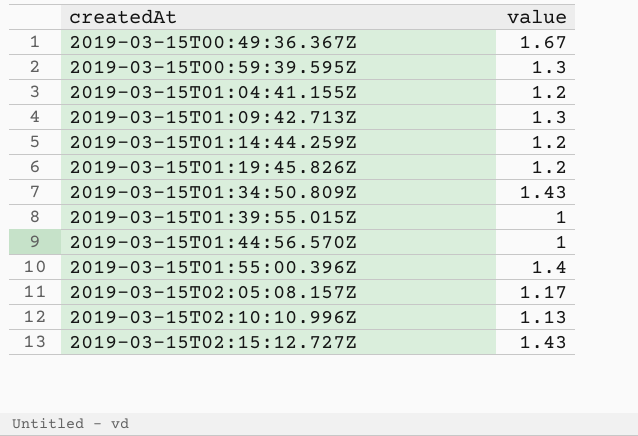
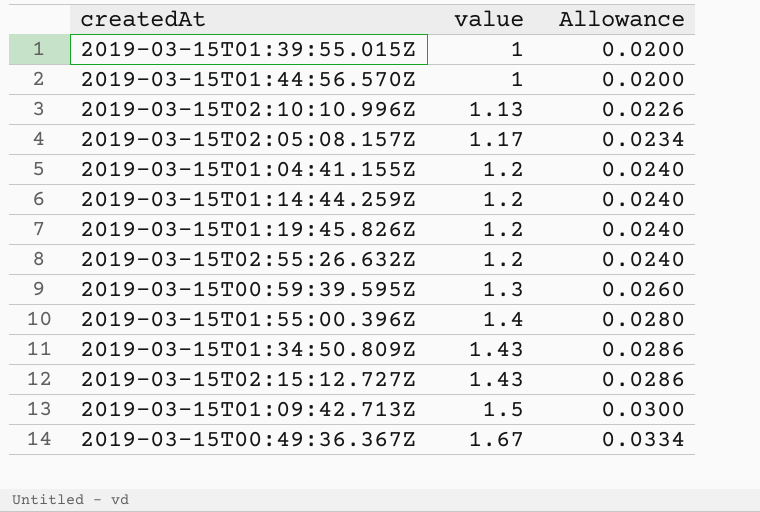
row order: createdAt ascending -> value ascending
column Allowance | formula: none -> [value] * 0.02
row 2019-03-15T02:55:26.632Z: none -> 1.2 | 0.0240
2019-03-15T01:09:42.713Z | value: 1.3 -> 1.5

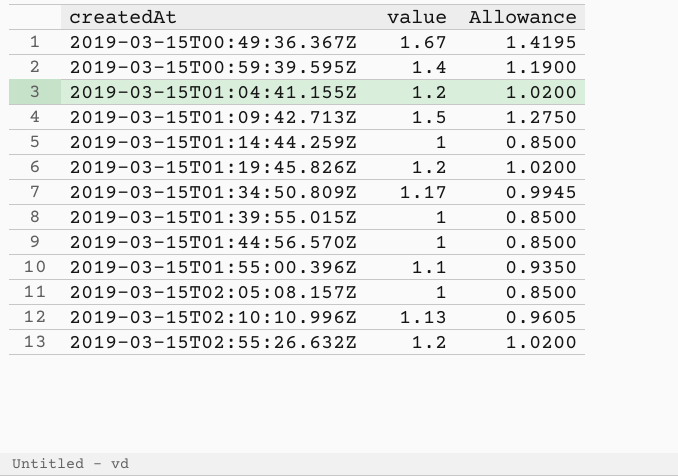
row order: value ascending -> createdAt ascending
column Allowance | formula: [value] * 0.02 -> [value] * 0.85
row 2019-03-15T02:15:12.727Z: 1.43 | 0.0286 -> none
2019-03-15T00:59:39.595Z | value: 1.3 -> 1.4
2019-03-15T01:14:44.259Z | value: 1.2 -> 1
2019-03-15T01:34:50.809Z | value: 1.43 -> 1.17
2019-03-15T01:55:00.396Z | value: 1.4 -> 1.1
2019-03-15T02:05:08.157Z | value: 1.17 -> 1

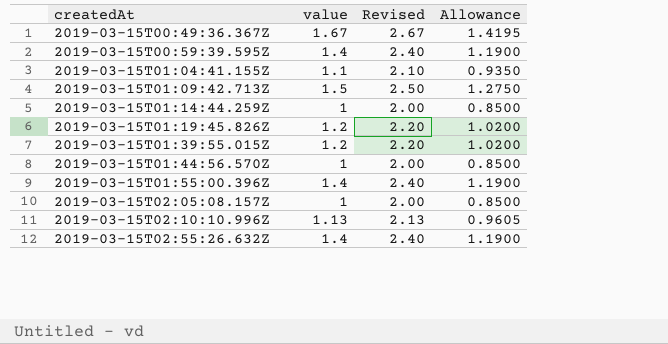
column Revised | formula: none -> [value] + 1
row 2019-03-15T01:34:50.809Z: 1.17 | 0.9945 -> none
2019-03-15T01:04:41.155Z | value: 1.2 -> 1.1
2019-03-15T01:04:41.155Z | Allowance: 1.0200 -> 0.9350
2019-03-15T01:39:55.015Z | value: 1 -> 1.2
2019-03-15T01:39:55.015Z | Allowance: 0.8500 -> 1.0200
2019-03-15T01:55:00.396Z | value: 1.1 -> 1.4
2019-03-15T01:55:00.396Z | Allowance: 0.9350 -> 1.1900
2019-03-15T02:55:26.632Z | value: 1.2 -> 1.4
2019-03-15T02:55:26.632Z | Allowance: 1.0200 -> 1.1900

